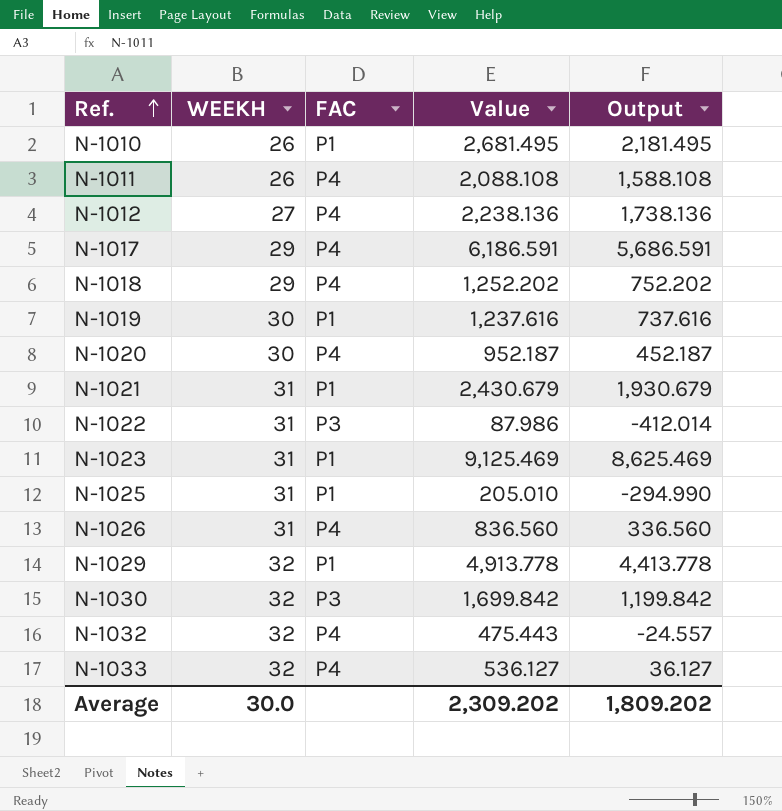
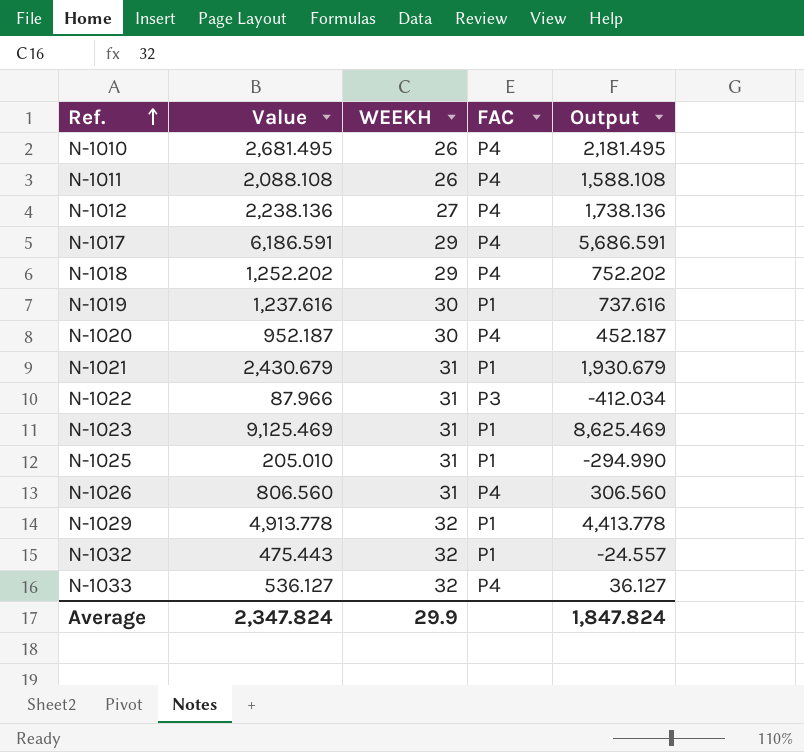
column Value | position: 4 -> 2
row N-1030: 32 | P3 | 1,699.842 | 1,199.842 -> none
N-1010 | FAC: P1 -> P4
N-1022 | Value: 87.986 -> 87.966
N-1022 | Output: -412.014 -> -412.034
N-1026 | Value: 836.560 -> 806.560
N-1026 | Output: 336.560 -> 306.560
N-1032 | FAC: P4 -> P1
Average | Value: 2,309.202 -> 2,347.824
Average | WEEKH: 30.0 -> 29.9
Average | Output: 1,809.202 -> 1,847.824

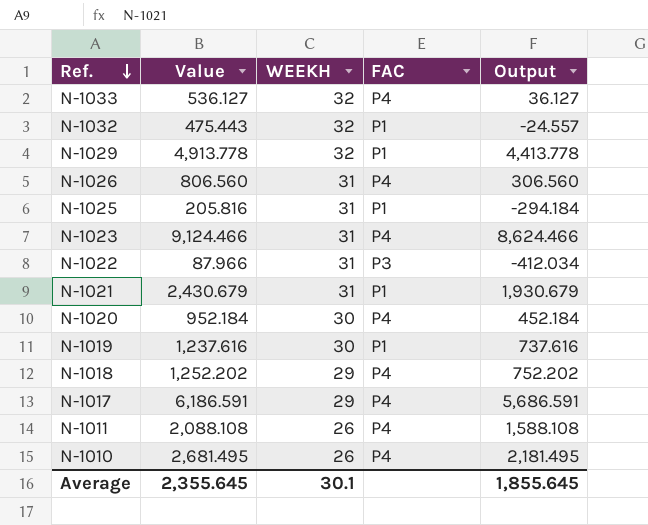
row order: Ref. ascending -> Ref. descending
row N-1012: 2,238.136 | 27 | P4 | 1,738.136 -> none
N-1025 | Value: 205.010 -> 205.816
N-1025 | Output: -294.990 -> -294.184
N-1023 | Value: 9,125.469 -> 9,124.466
N-1023 | FAC: P1 -> P4
N-1023 | Output: 8,625.469 -> 8,624.466
N-1020 | Value: 952.187 -> 952.184
N-1020 | Output: 452.187 -> 452.184
Average | Value: 2,347.824 -> 2,355.645
Average | WEEKH: 29.9 -> 30.1
Average | Output: 1,847.824 -> 1,855.645

